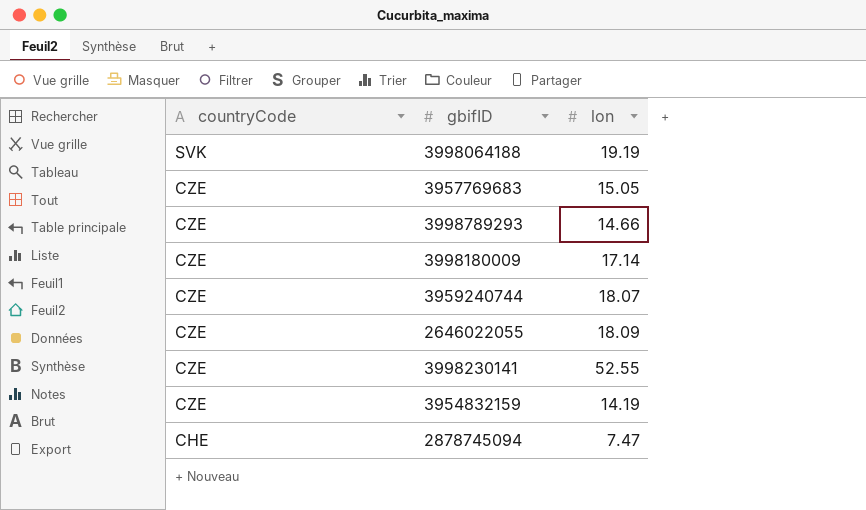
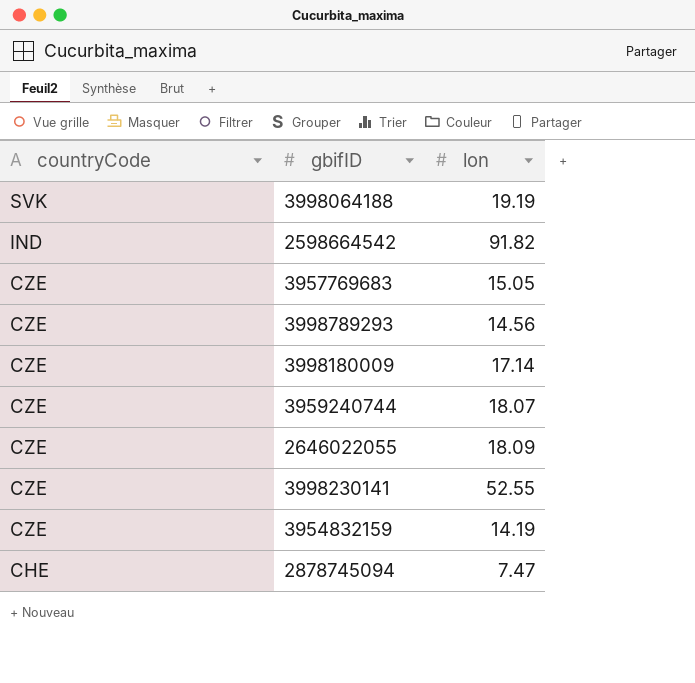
row 2598664542: none -> IND | 91.82
3998789293 | lon: 14.66 -> 14.56

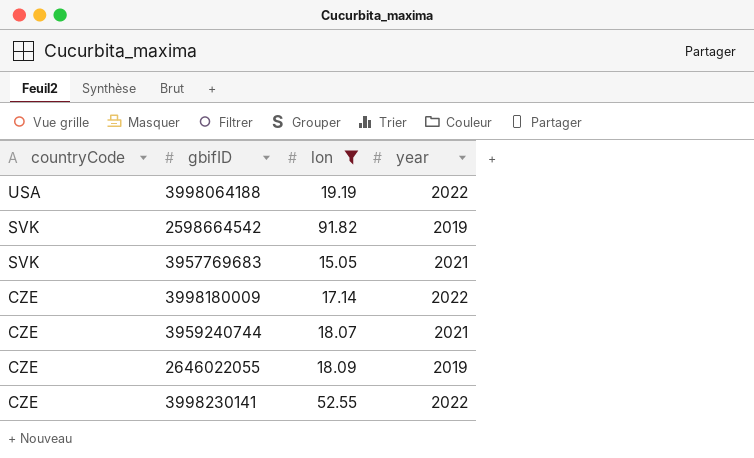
filter: none -> lon >= 15.05
column year | position: none -> 4
3998064188 | countryCode: SVK -> USA
2598664542 | countryCode: IND -> SVK
3957769683 | countryCode: CZE -> SVK

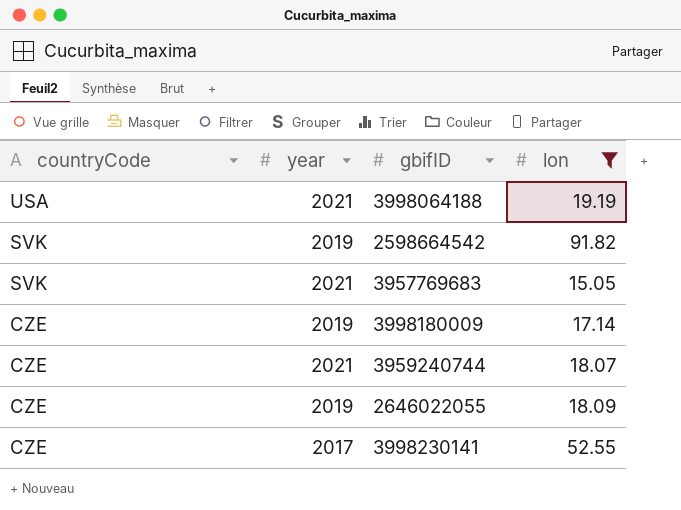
column year | position: 4 -> 2
3998064188 | year: 2022 -> 2021
3998180009 | year: 2022 -> 2019
3998230141 | year: 2022 -> 2017

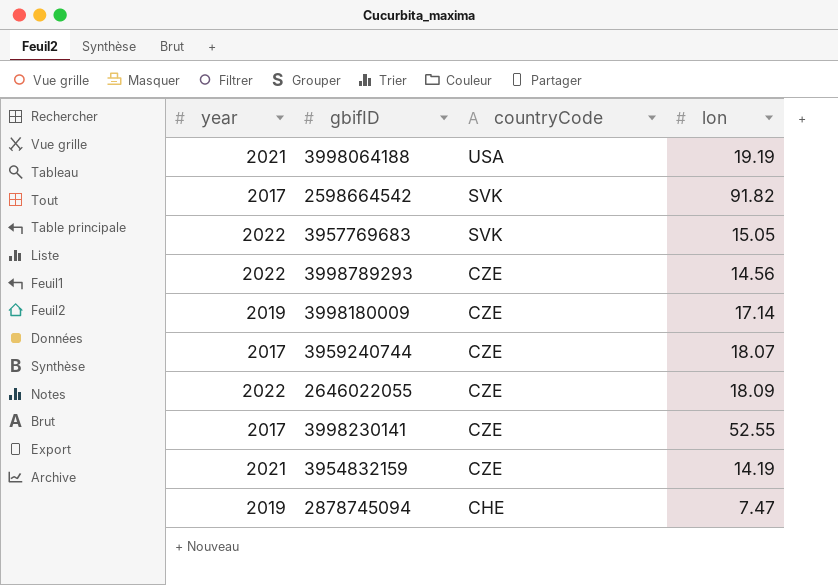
filter: lon >= 15.05 -> none
column countryCode | position: 1 -> 3
2598664542 | year: 2019 -> 2017
3957769683 | year: 2021 -> 2022
3959240744 | year: 2021 -> 2017
2646022055 | year: 2019 -> 2022

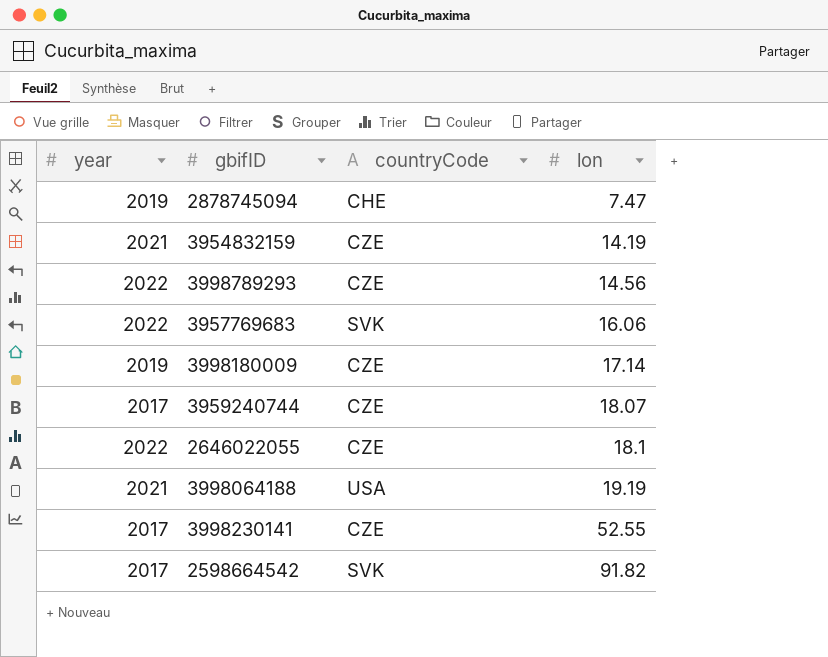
row order: countryCode descending -> lon ascending
3957769683 | lon: 15.05 -> 16.06
2646022055 | lon: 18.09 -> 18.1

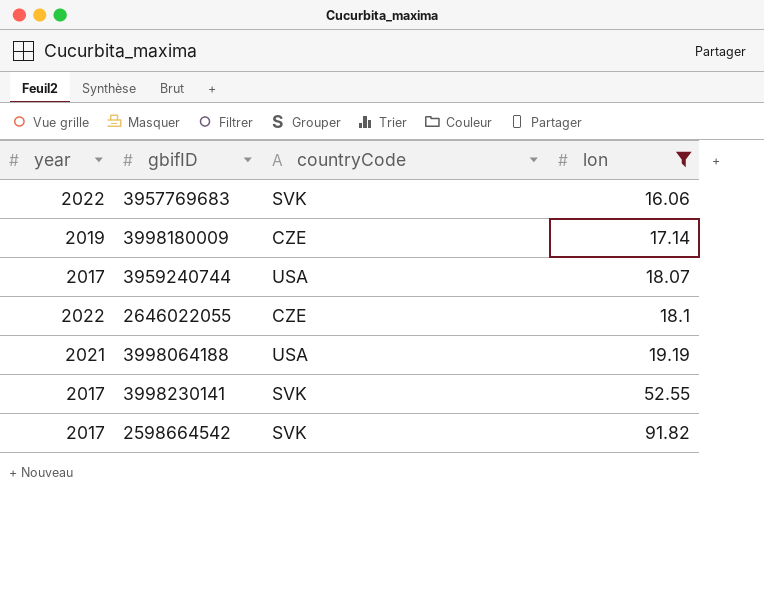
filter: none -> lon >= 16.06
3959240744 | countryCode: CZE -> USA
3998230141 | countryCode: CZE -> SVK

